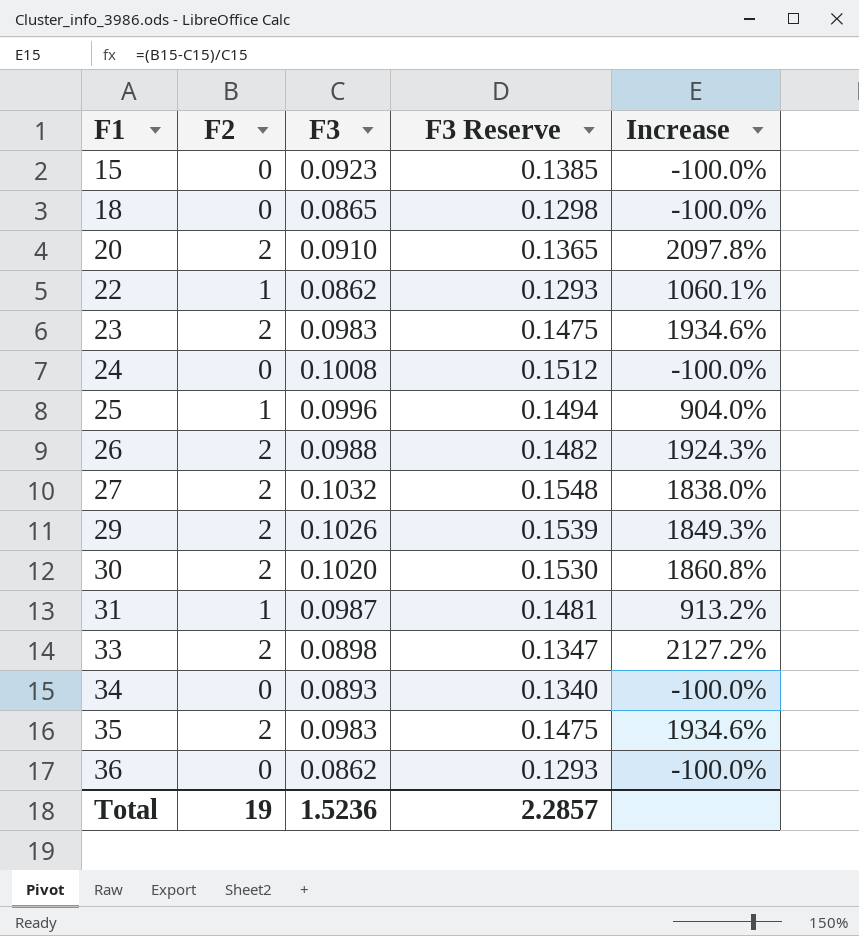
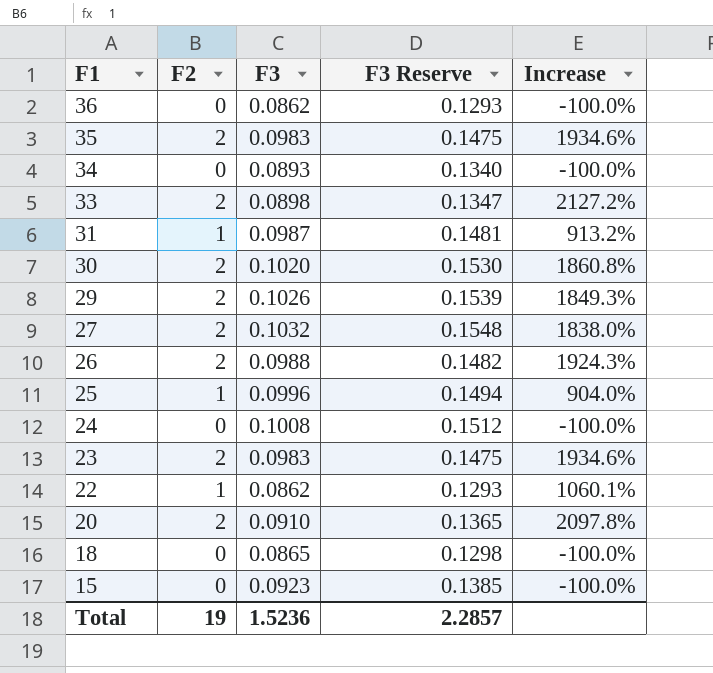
row order: F1 ascending -> F1 descending

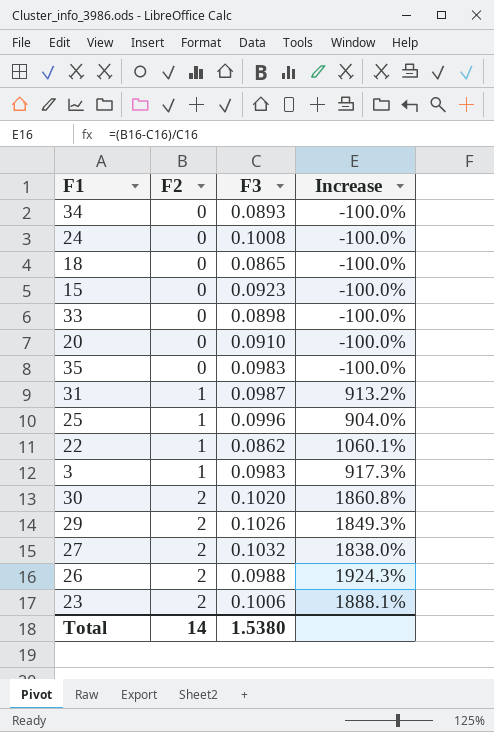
row order: F1 descending -> F2 ascending
column F3 Reserve | formula: [F3] * 1.5 -> none
row 36: 0 | 0.0862 | 0.1293 | -100.0% -> none
33 | F2: 2 -> 0
33 | Increase: 2127.2% -> -100.0%
20 | F2: 2 -> 0
20 | Increase: 2097.8% -> -100.0%
35 | F2: 2 -> 0
35 | Increase: 1934.6% -> -100.0%
row 3: none -> 1 | 0.0983 | 917.3%
23 | F3: 0.0983 -> 0.1006
23 | Increase: 1934.6% -> 1888.1%
Total | F2: 19 -> 14
Total | F3: 1.5236 -> 1.5380

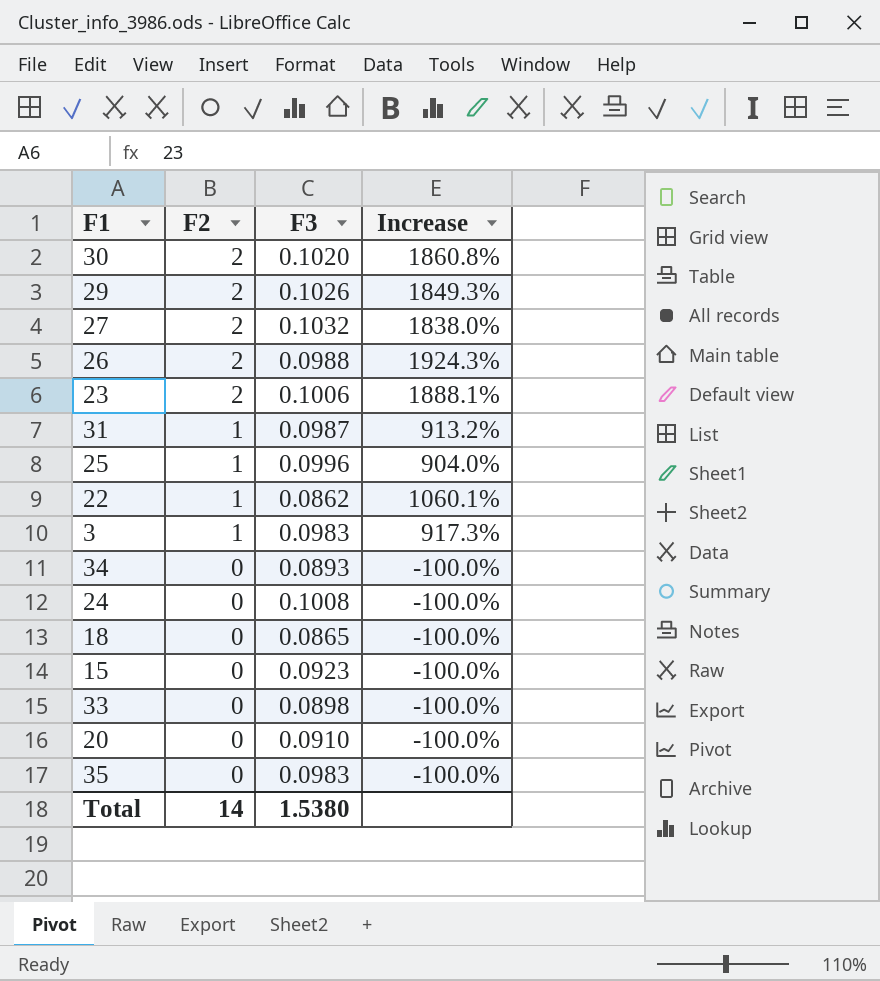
row order: F2 ascending -> F2 descending

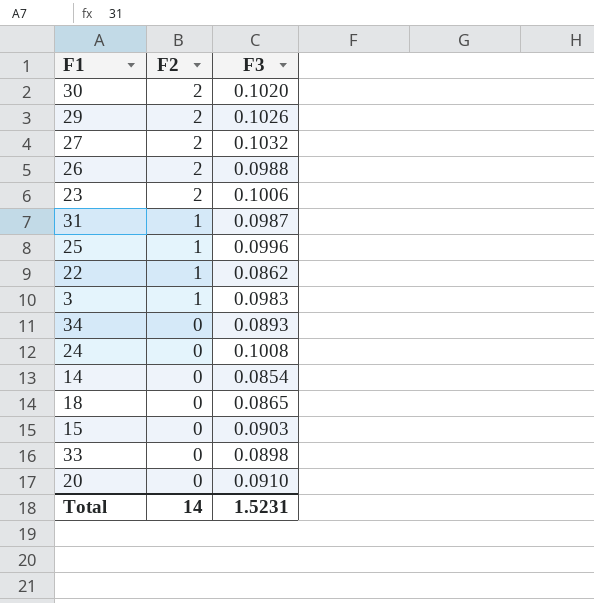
column Increase | formula: ([F2] - [F3]) / [F3] -> none
row 35: 0 | 0.0983 | -100.0% -> none
row 14: none -> 0 | 0.0854
15 | F3: 0.0923 -> 0.0903
Total | F3: 1.5380 -> 1.5231

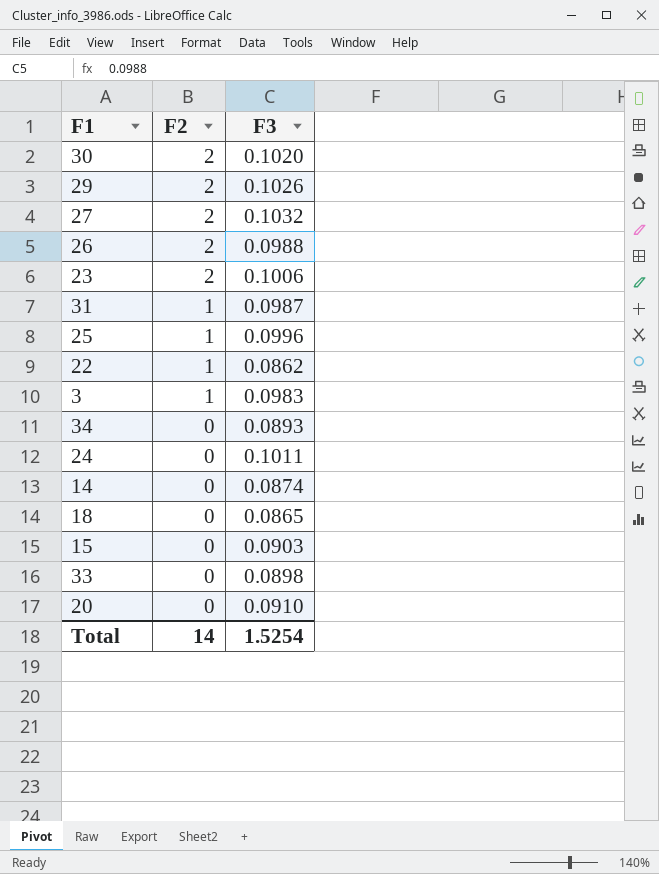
24 | F3: 0.1008 -> 0.1011
14 | F3: 0.0854 -> 0.0874
Total | F3: 1.5231 -> 1.5254

